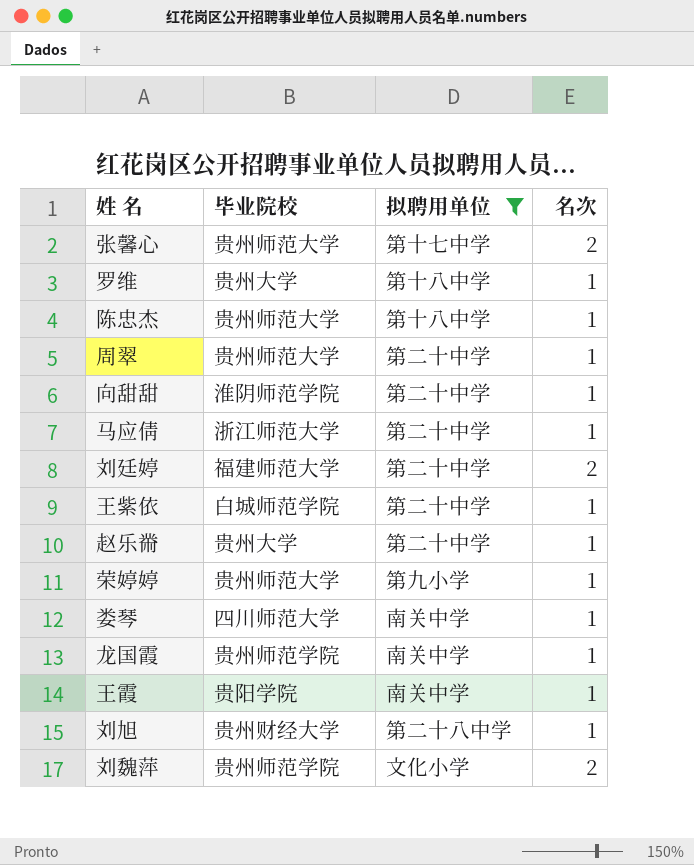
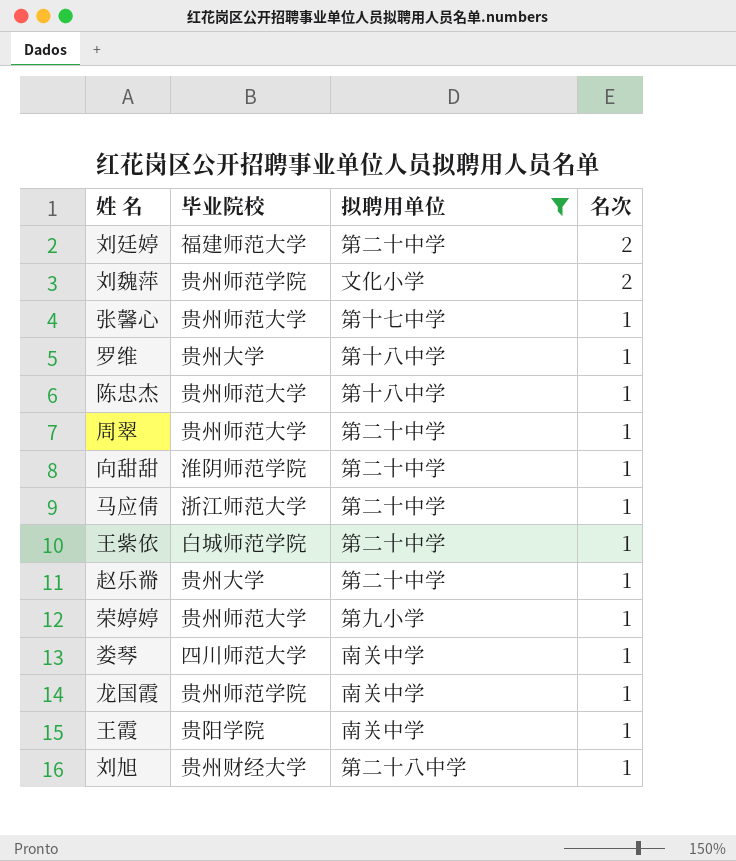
row order: none -> 名次 descending
张馨心 | 名次: 2 -> 1

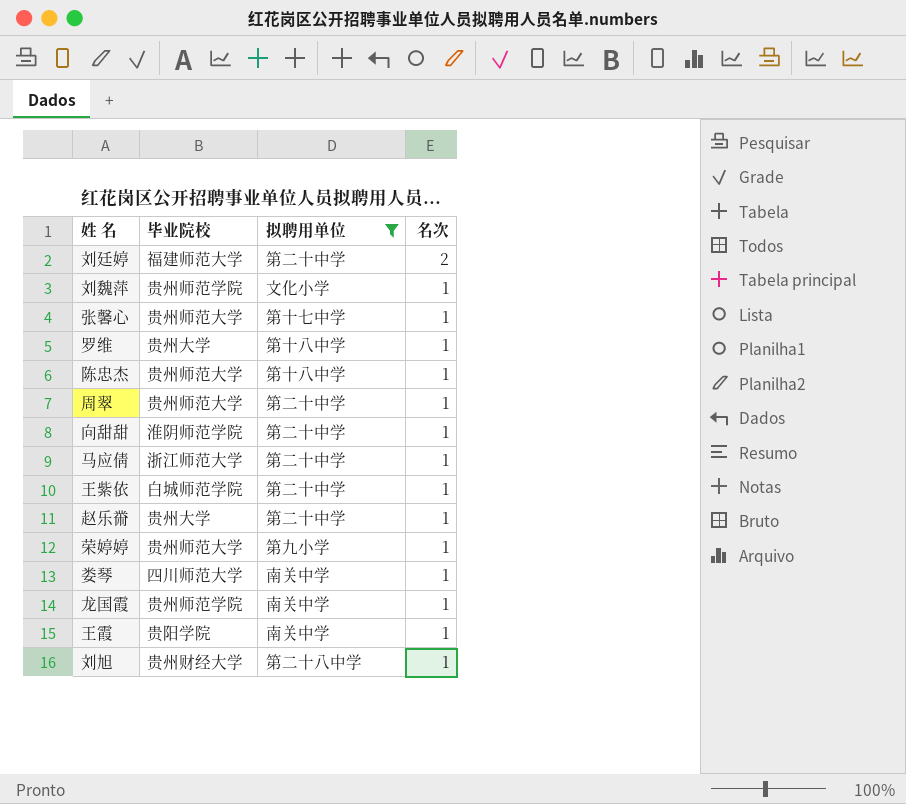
刘魏萍 | 名次: 2 -> 1

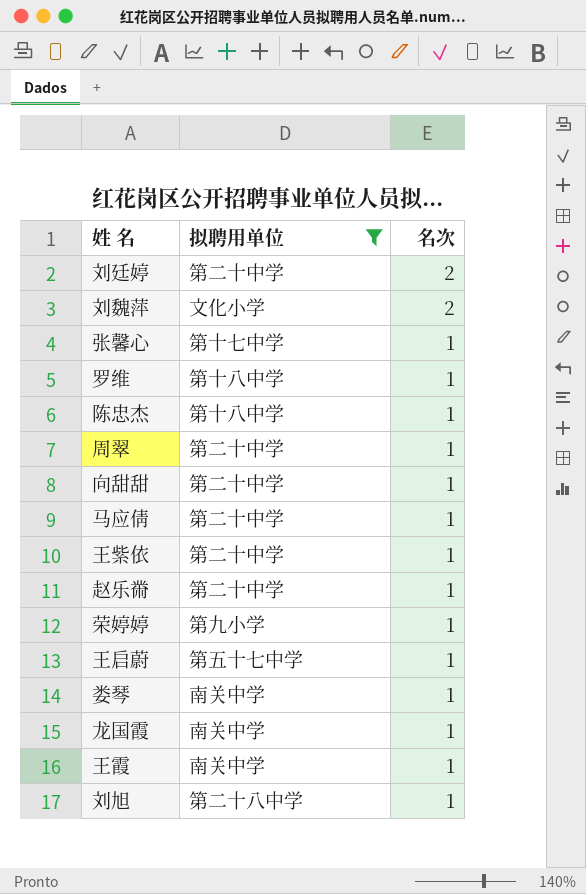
column 毕业院校 | position: 2 -> none
刘魏萍 | 名次: 1 -> 2
row 王启蔚: none -> 第五十七中学 | 1

